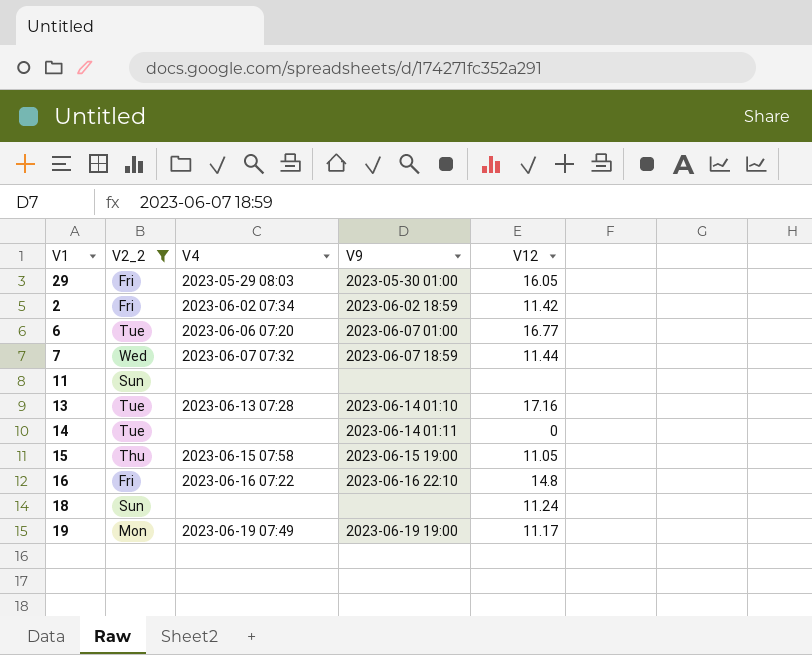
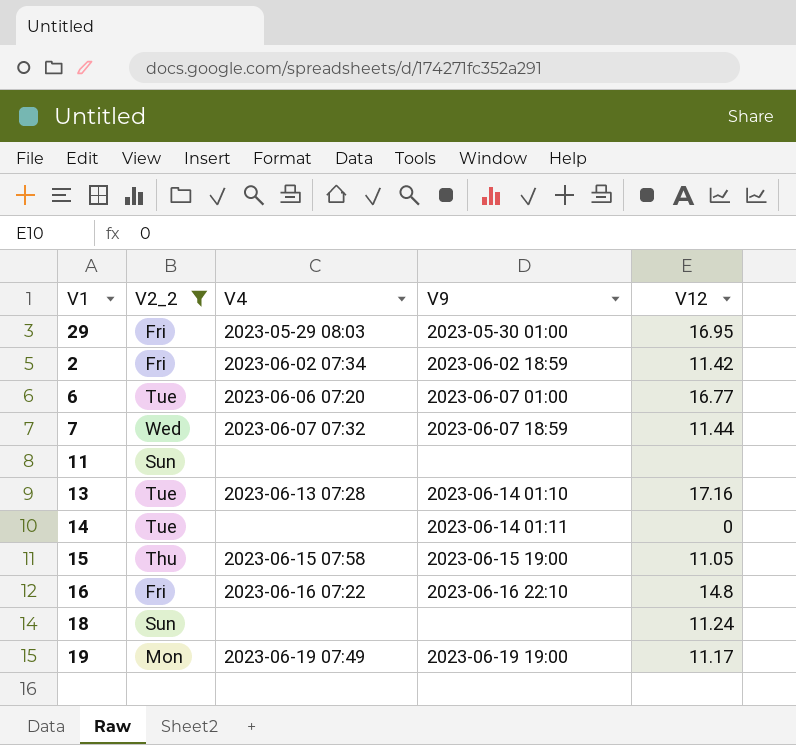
29 | V12: 16.05 -> 16.95

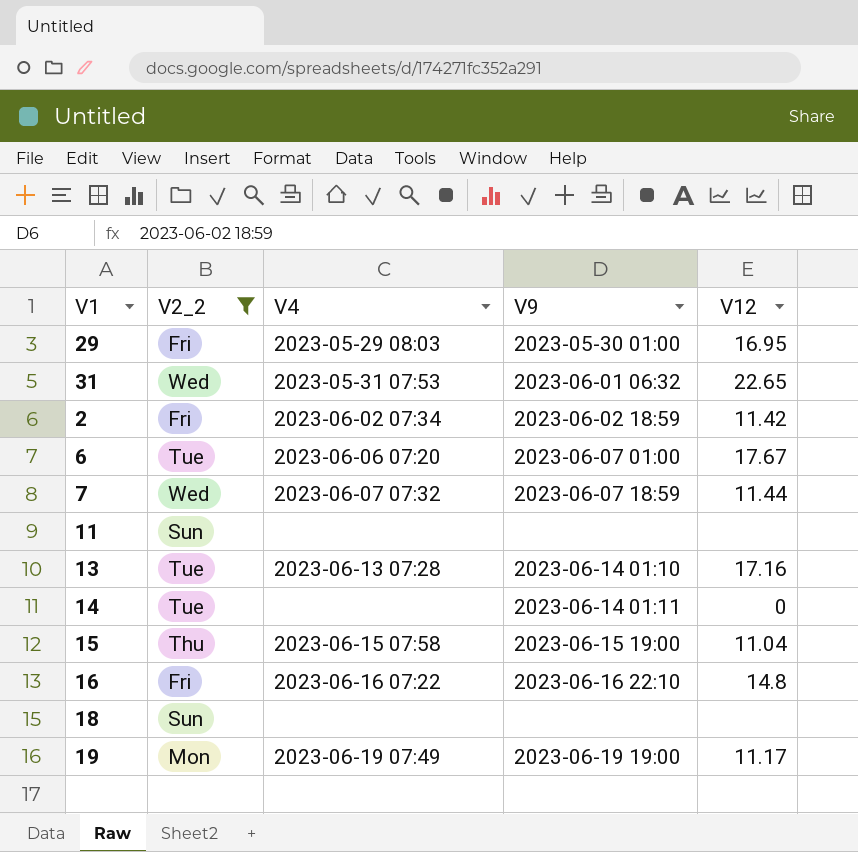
row 31: none -> Wed | 2023-05-31 07:53 | 2023-06-01 06:32 | 22.65
6 | V12: 16.77 -> 17.67
15 | V12: 11.05 -> 11.04
18 | V12: 11.24 -> none

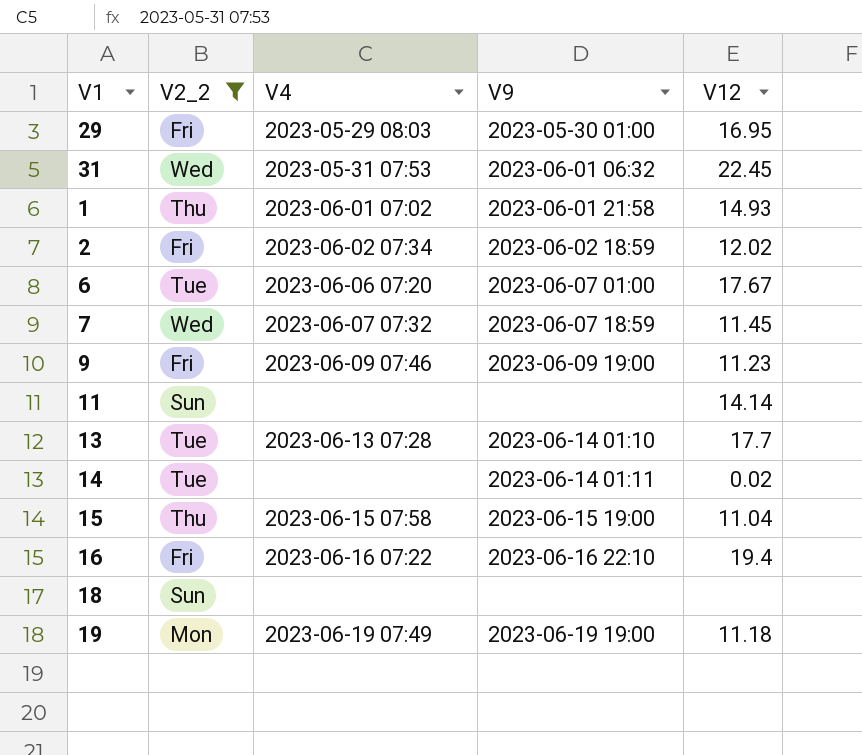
31 | V12: 22.65 -> 22.45
row 1: none -> Thu | 2023-06-01 07:02 | 2023-06-01 21:58 | 14.93
2 | V12: 11.42 -> 12.02
7 | V12: 11.44 -> 11.45
row 9: none -> Fri | 2023-06-09 07:46 | 2023-06-09 19:00 | 11.23
11 | V12: none -> 14.14
13 | V12: 17.16 -> 17.7
14 | V12: 0 -> 0.02
16 | V12: 14.8 -> 19.4
19 | V12: 11.17 -> 11.18

